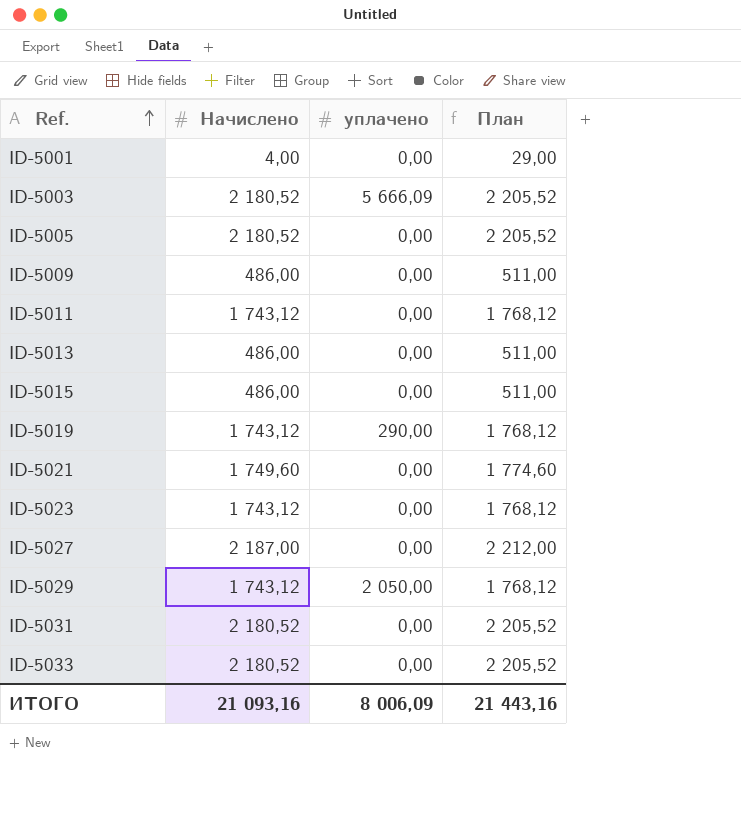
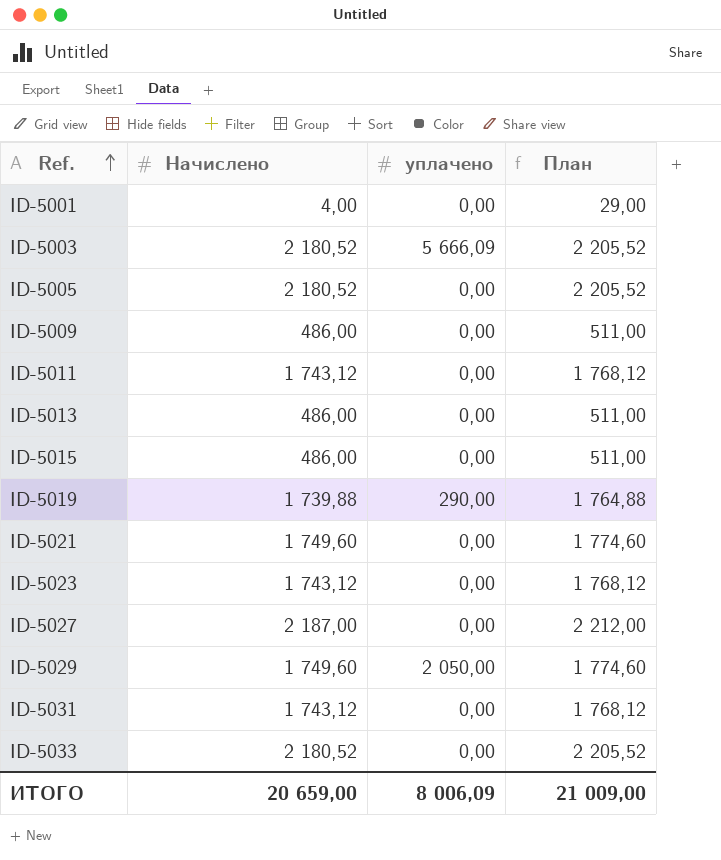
ID-5019 | Начислено: 1 743,12 -> 1 739,88
ID-5019 | План: 1 768,12 -> 1 764,88
ID-5029 | Начислено: 1 743,12 -> 1 749,60
ID-5029 | План: 1 768,12 -> 1 774,60
ID-5031 | Начислено: 2 180,52 -> 1 743,12
ID-5031 | План: 2 205,52 -> 1 768,12
ИТОГО | Начислено: 21 093,16 -> 20 659,00
ИТОГО | План: 21 443,16 -> 21 009,00

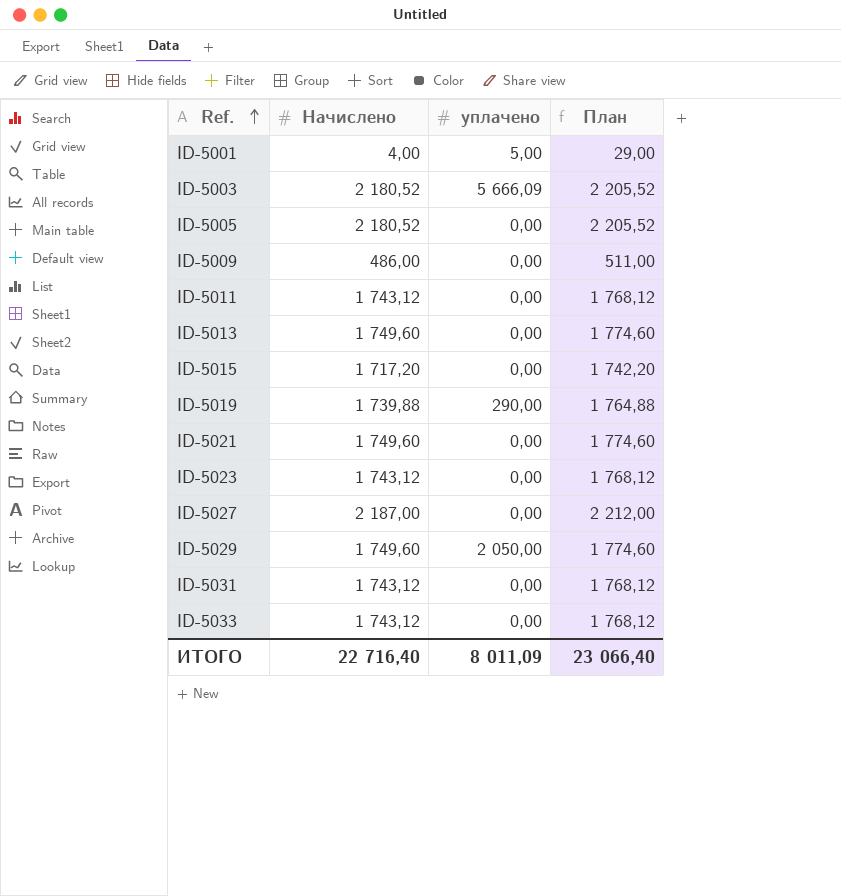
ID-5001 | уплачено: 0,00 -> 5,00
ID-5013 | Начислено: 486,00 -> 1 749,60
ID-5013 | План: 511,00 -> 1 774,60
ID-5015 | Начислено: 486,00 -> 1 717,20
ID-5015 | План: 511,00 -> 1 742,20
ID-5033 | Начислено: 2 180,52 -> 1 743,12
ID-5033 | План: 2 205,52 -> 1 768,12
ИТОГО | Начислено: 20 659,00 -> 22 716,40
ИТОГО | уплачено: 8 006,09 -> 8 011,09
ИТОГО | План: 21 009,00 -> 23 066,40

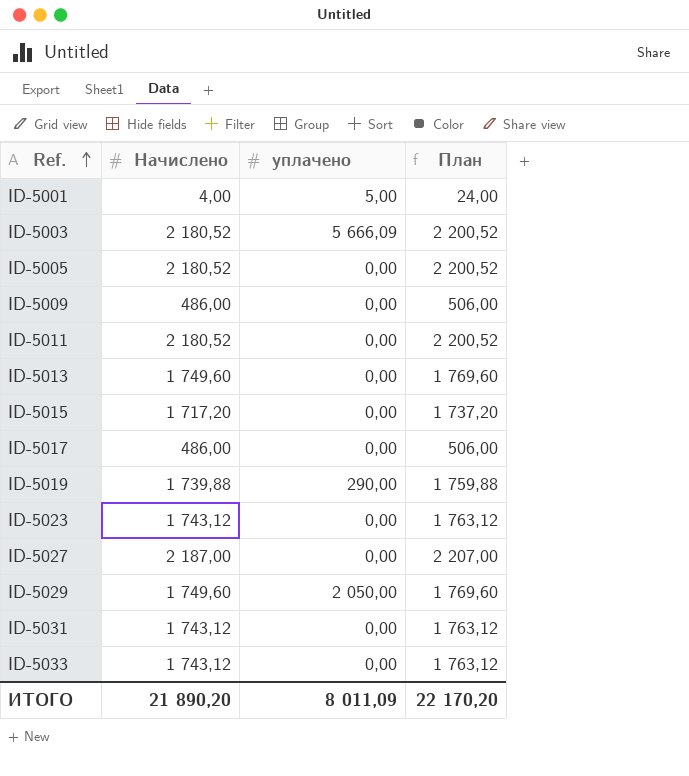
column План | formula: [Начислено] + 25 -> [Начислено] + 20
row ID-5021: 1 749,60 | 0,00 | 1 774,60 -> none
ID-5011 | Начислено: 1 743,12 -> 2 180,52
row ID-5017: none -> 486,00 | 0,00 | 506,00
ИТОГО | Начислено: 22 716,40 -> 21 890,20
ИТОГО | План: 23 066,40 -> 22 170,20

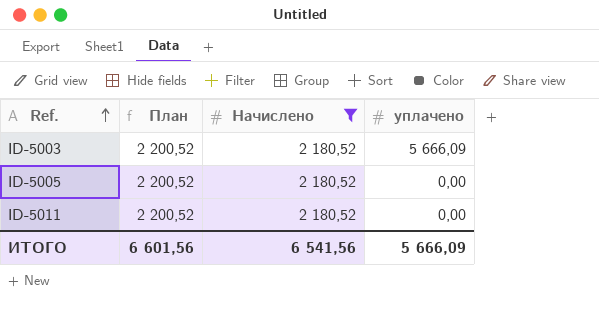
filter: none -> Начислено = 2 180,52
column План | position: 4 -> 2
ИТОГО | План: 22 170,20 -> 6 601,56
ИТОГО | Начислено: 21 890,20 -> 6 541,56
ИТОГО | уплачено: 8 011,09 -> 5 666,09

